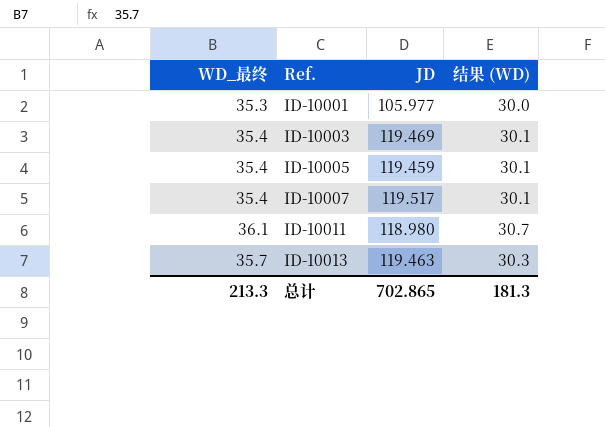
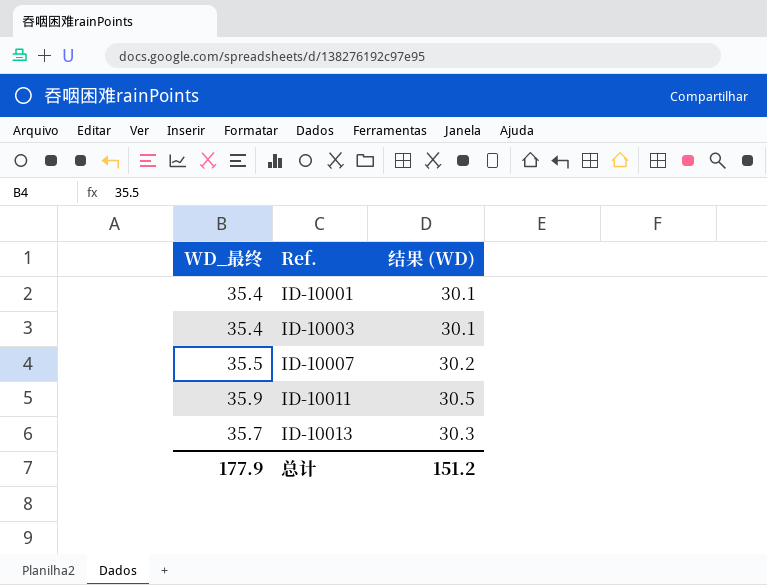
column JD | position: 3 -> none
row ID-10005: 35.4 | 119.459 | 30.1 -> none
ID-10001 | WD_最终: 35.3 -> 35.4
ID-10001 | 结果 (WD): 30.0 -> 30.1
ID-10007 | WD_最终: 35.4 -> 35.5
ID-10007 | 结果 (WD): 30.1 -> 30.2
ID-10011 | WD_最终: 36.1 -> 35.9
ID-10011 | 结果 (WD): 30.7 -> 30.5
总计 | WD_最终: 213.3 -> 177.9
总计 | 结果 (WD): 181.3 -> 151.2

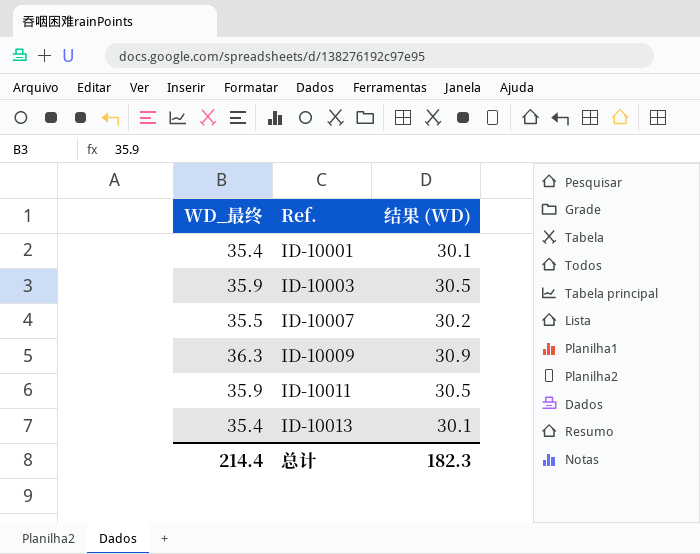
ID-10003 | WD_最终: 35.4 -> 35.9
ID-10003 | 结果 (WD): 30.1 -> 30.5
row ID-10009: none -> 36.3 | 30.9
ID-10013 | WD_最终: 35.7 -> 35.4
ID-10013 | 结果 (WD): 30.3 -> 30.1
总计 | WD_最终: 177.9 -> 214.4
总计 | 结果 (WD): 151.2 -> 182.3

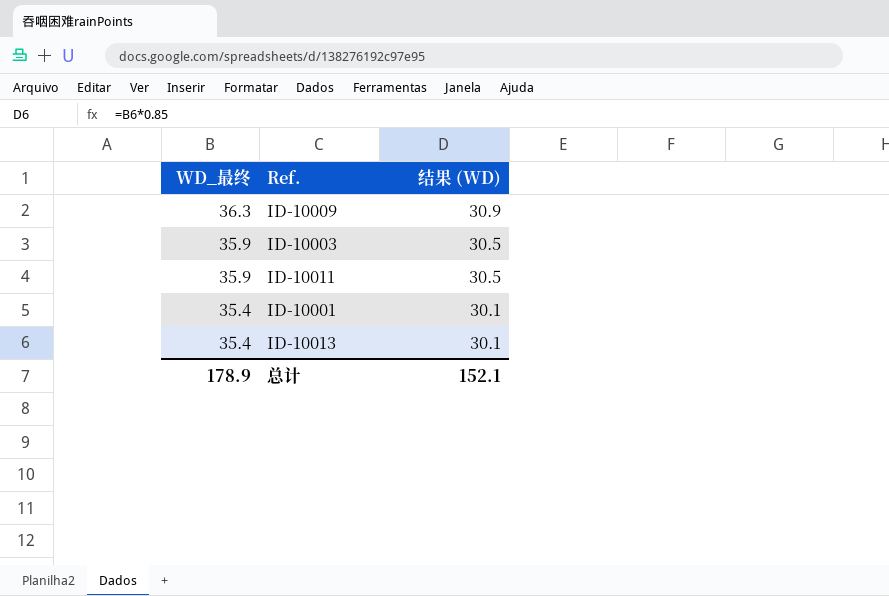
row order: Ref. ascending -> WD_最终 descending
row ID-10007: 35.5 | 30.2 -> none
总计 | WD_最终: 214.4 -> 178.9
总计 | 结果 (WD): 182.3 -> 152.1

